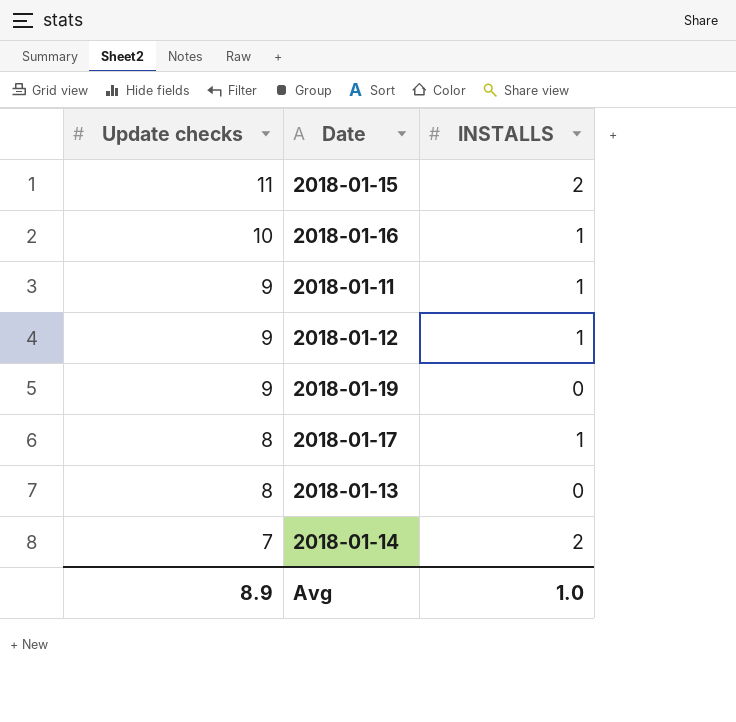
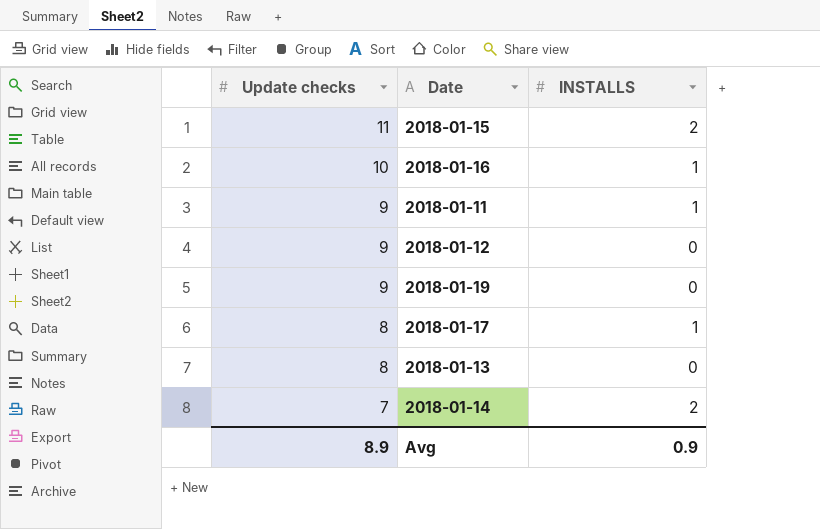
2018-01-12 | INSTALLS: 1 -> 0
Avg | INSTALLS: 1.0 -> 0.9

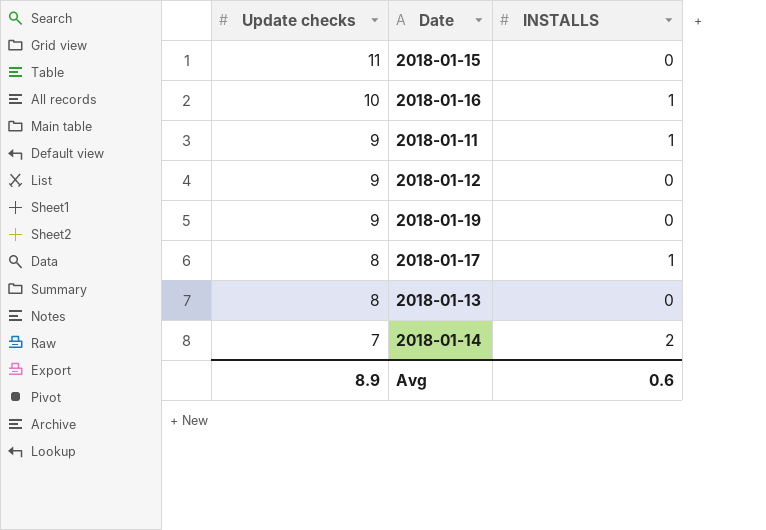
2018-01-15 | INSTALLS: 2 -> 0
Avg | INSTALLS: 0.9 -> 0.6

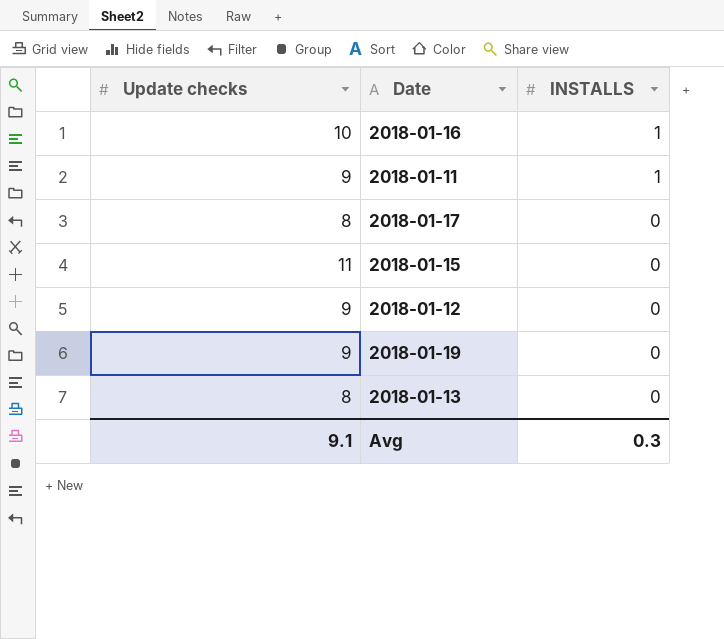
row order: Update checks descending -> INSTALLS descending
row 2018-01-14: 7 | 2 -> none
2018-01-17 | INSTALLS: 1 -> 0
Avg | Update checks: 8.9 -> 9.1
Avg | INSTALLS: 0.6 -> 0.3

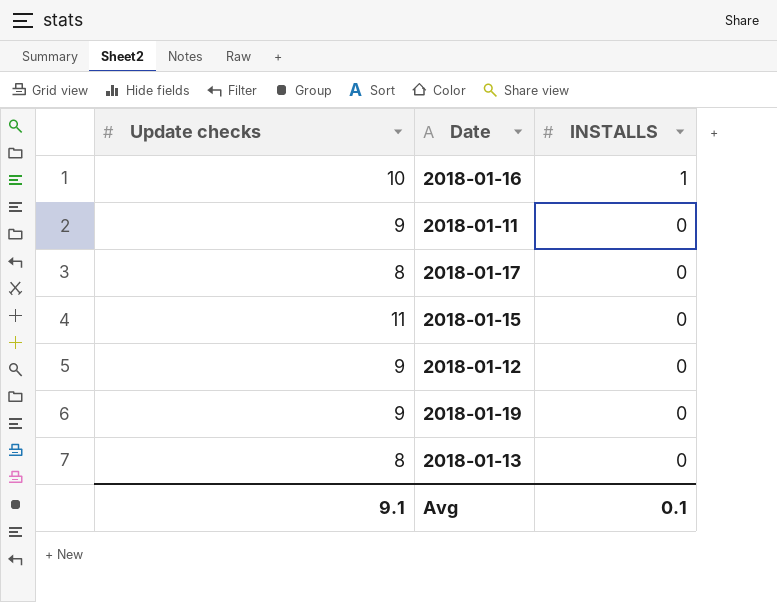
2018-01-11 | INSTALLS: 1 -> 0
Avg | INSTALLS: 0.3 -> 0.1

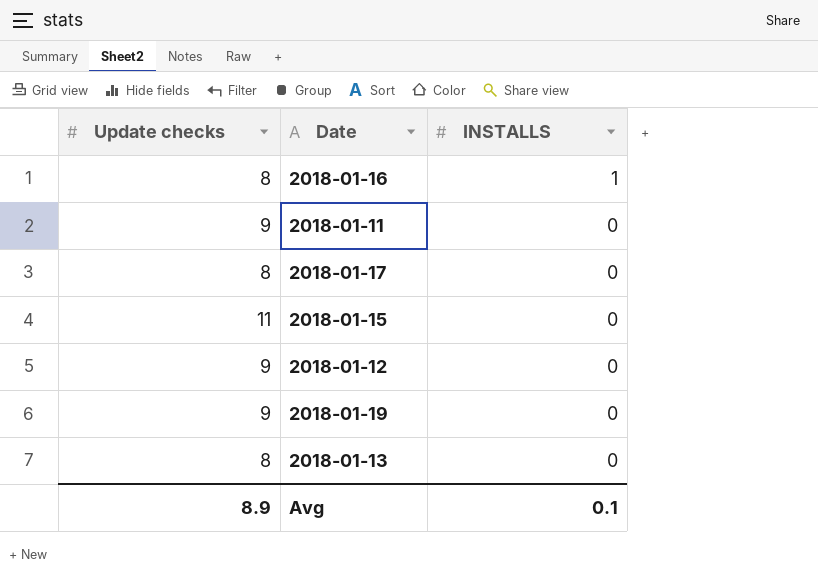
2018-01-16 | Update checks: 10 -> 8
Avg | Update checks: 9.1 -> 8.9

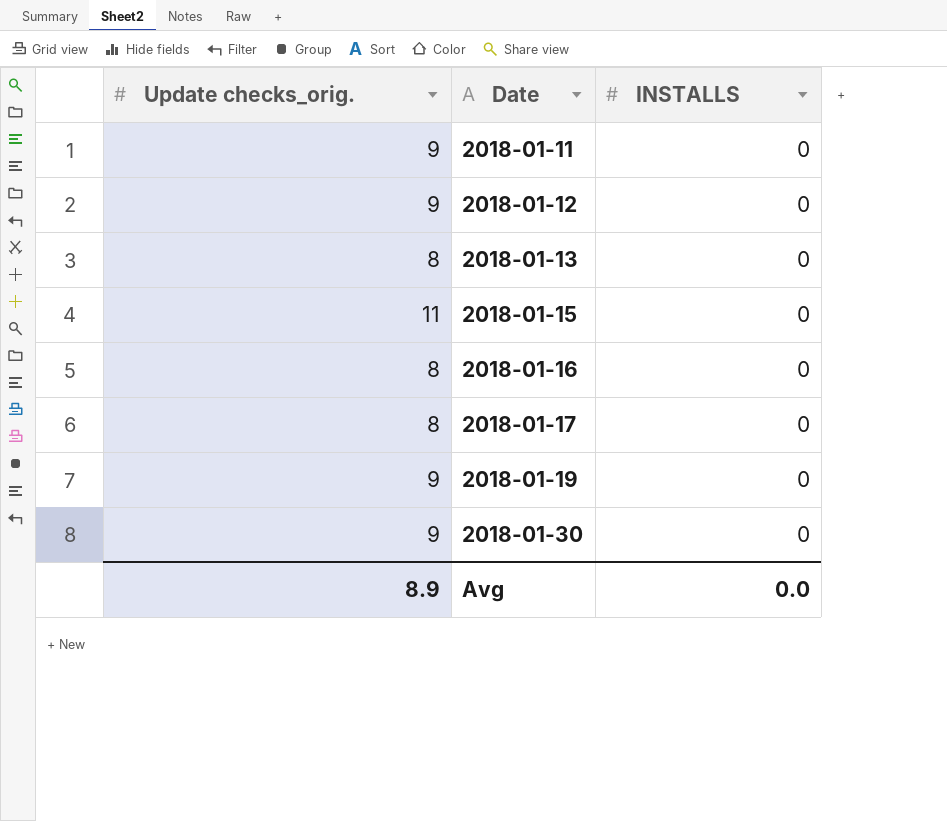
row order: INSTALLS descending -> Date ascending
column name: Update checks -> Update checks_orig.
2018-01-16 | INSTALLS: 1 -> 0
row 2018-01-30: none -> 9 | 0
Avg | INSTALLS: 0.1 -> 0.0

